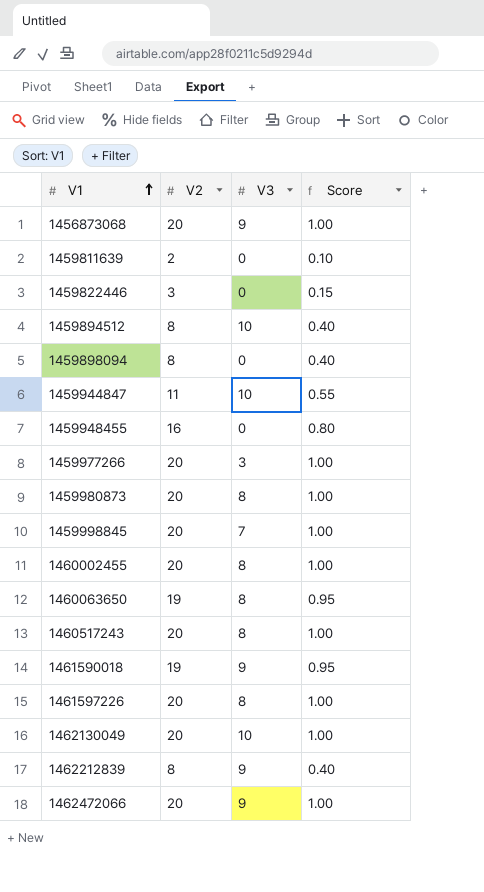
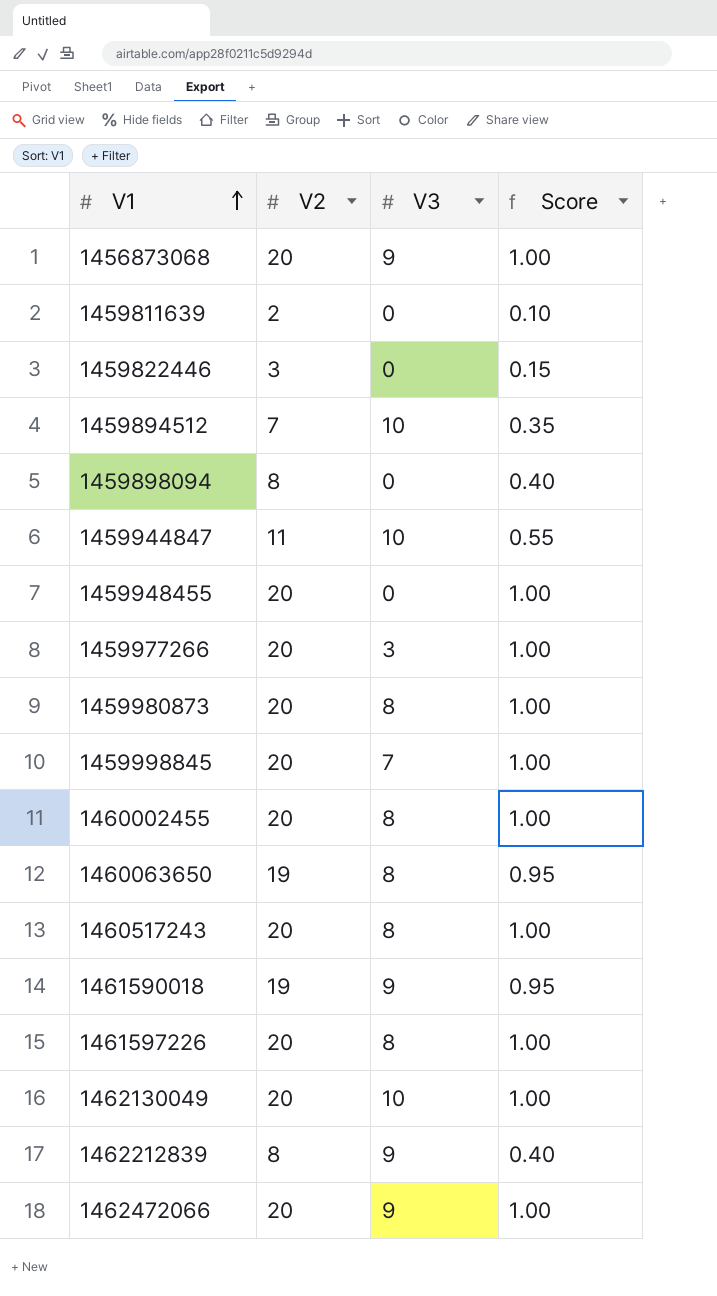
1459894512 | V2: 8 -> 7
1459894512 | Score: 0.40 -> 0.35
1459948455 | V2: 16 -> 20
1459948455 | Score: 0.80 -> 1.00

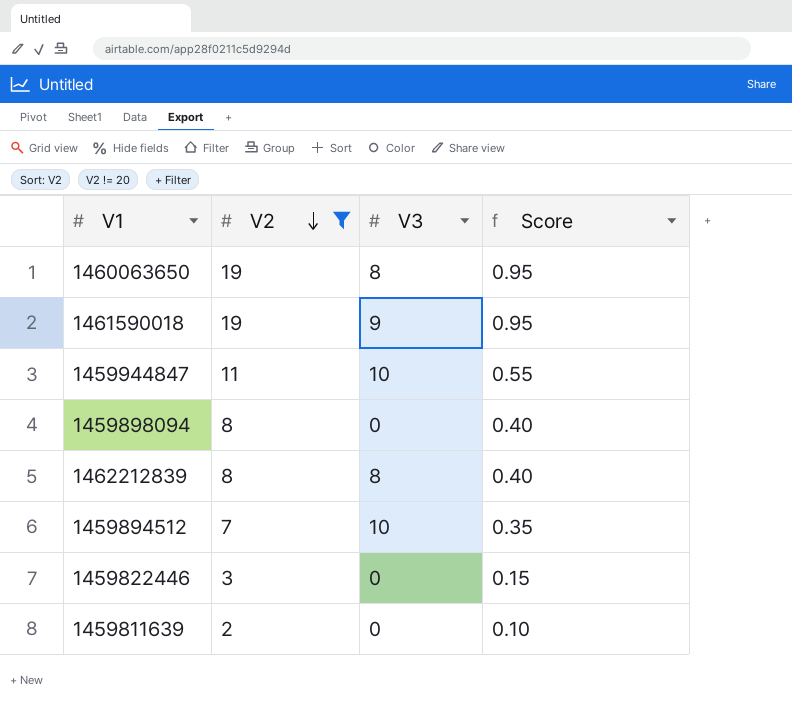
filter: none -> V2 != 20
row order: V1 ascending -> V2 descending
1462212839 | V3: 9 -> 8

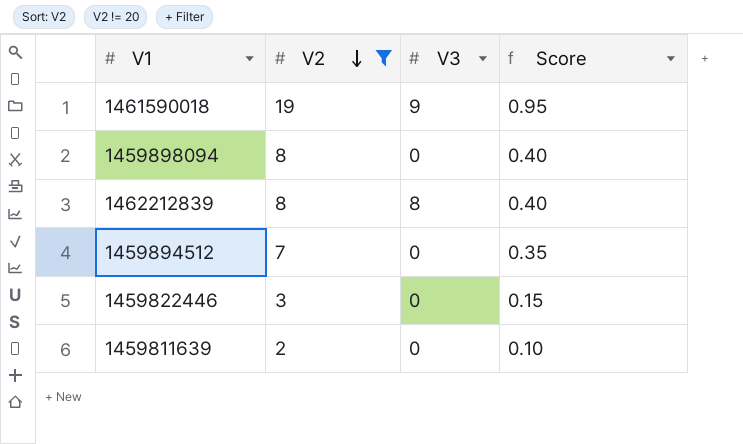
row 1460063650: 19 | 8 | 0.95 -> none
row 1459944847: 11 | 10 | 0.55 -> none
1459894512 | V3: 10 -> 0

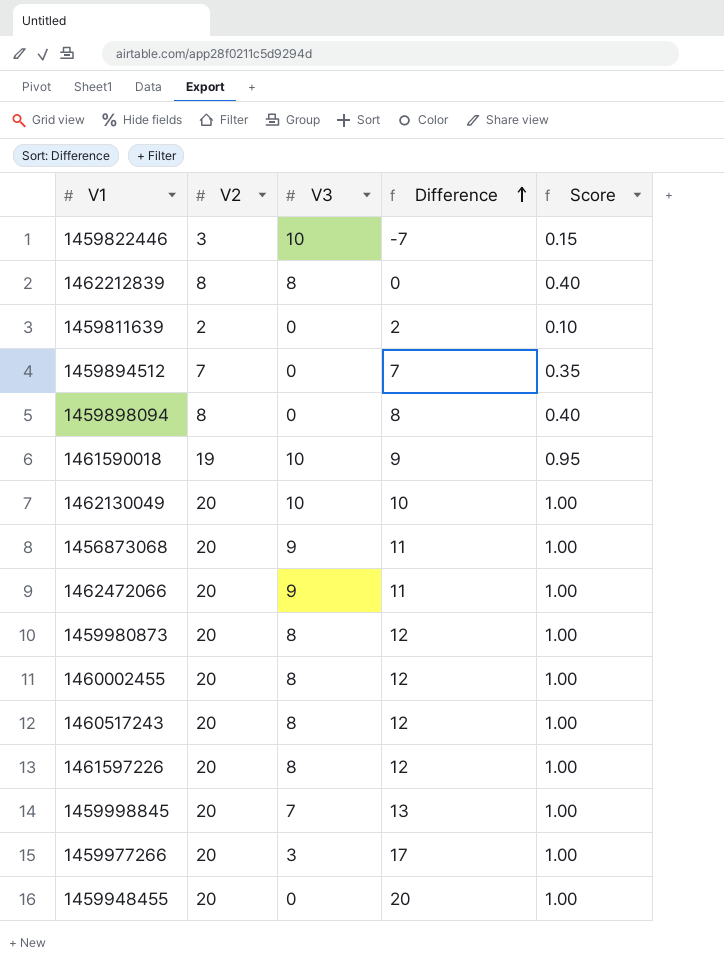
filter: V2 != 20 -> none
row order: V2 descending -> Difference ascending
column Difference | formula: none -> [V2] - [V3]
1459822446 | V3: 0 -> 10
1461590018 | V3: 9 -> 10

